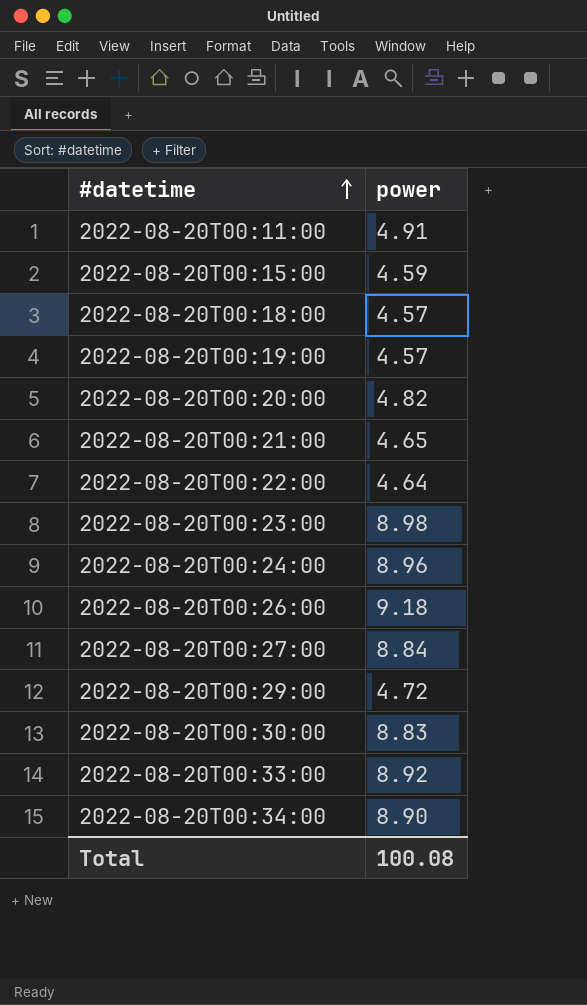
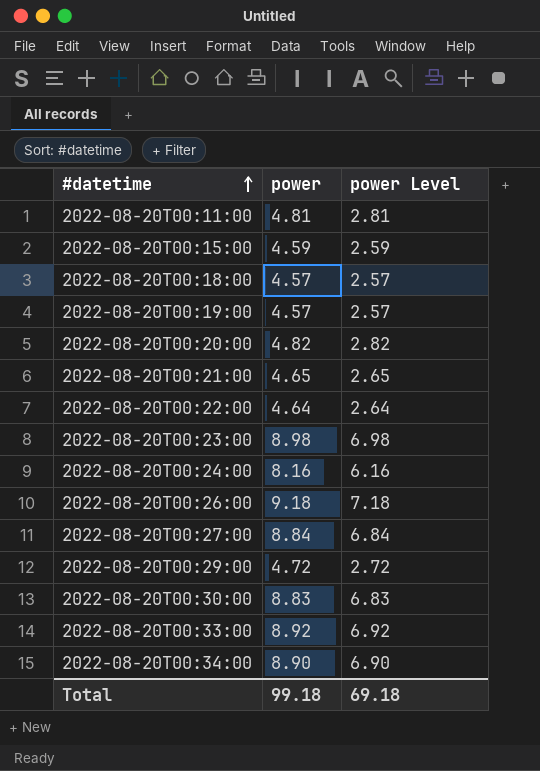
column power Level | formula: none -> [power] - 2
2022-08-20T00:11:00 | power: 4.91 -> 4.81
2022-08-20T00:24:00 | power: 8.96 -> 8.16
Total | power: 100.08 -> 99.18

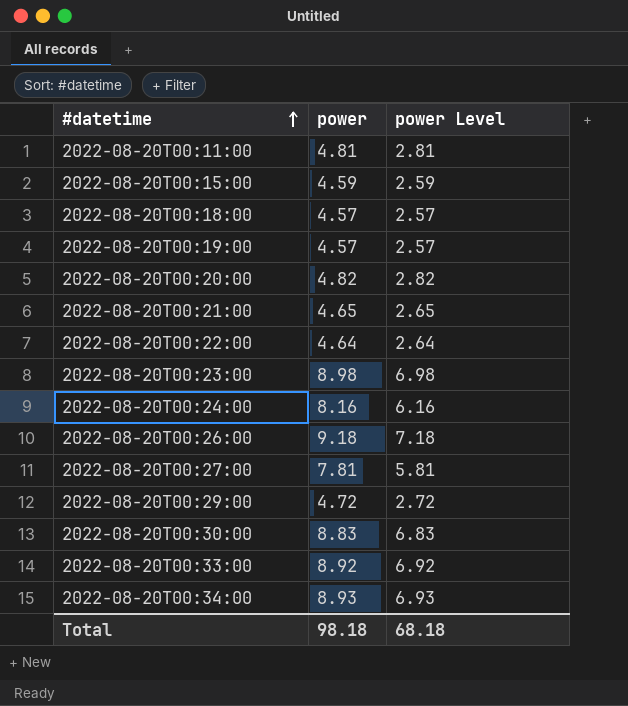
2022-08-20T00:27:00 | power: 8.84 -> 7.81
2022-08-20T00:27:00 | power Level: 6.84 -> 5.81
2022-08-20T00:34:00 | power: 8.90 -> 8.93
2022-08-20T00:34:00 | power Level: 6.90 -> 6.93
Total | power: 99.18 -> 98.18
Total | power Level: 69.18 -> 68.18

